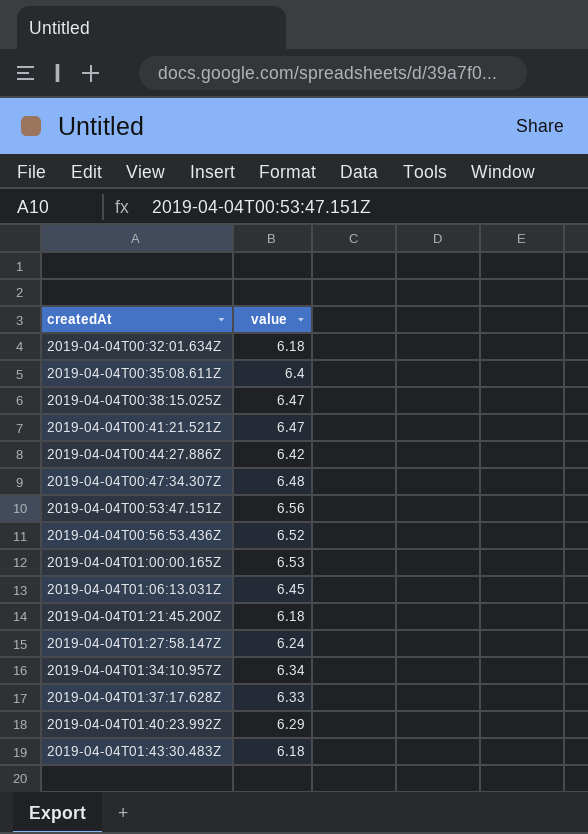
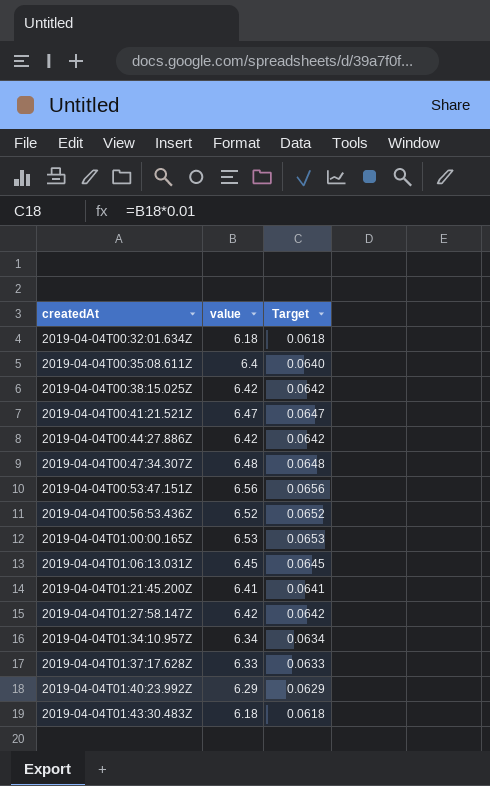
column Target | formula: none -> [value] * 0.01
2019-04-04T00:38:15.025Z | value: 6.47 -> 6.42
2019-04-04T01:21:45.200Z | value: 6.18 -> 6.41
2019-04-04T01:27:58.147Z | value: 6.24 -> 6.42

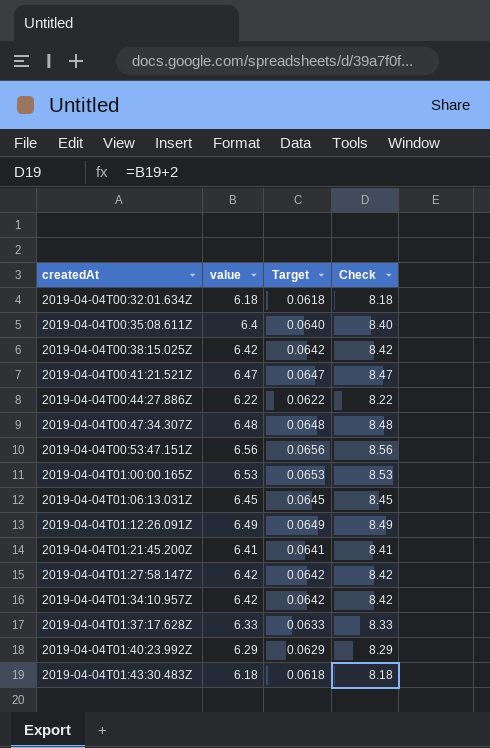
column Check | formula: none -> [value] + 2
row 2019-04-04T00:56:53.436Z: 6.52 | 0.0652 -> none
2019-04-04T00:44:27.886Z | value: 6.42 -> 6.22
2019-04-04T00:44:27.886Z | Target: 0.0642 -> 0.0622
row 2019-04-04T01:12:26.091Z: none -> 6.49 | 0.0649 | 8.49
2019-04-04T01:34:10.957Z | value: 6.34 -> 6.42
2019-04-04T01:34:10.957Z | Target: 0.0634 -> 0.0642

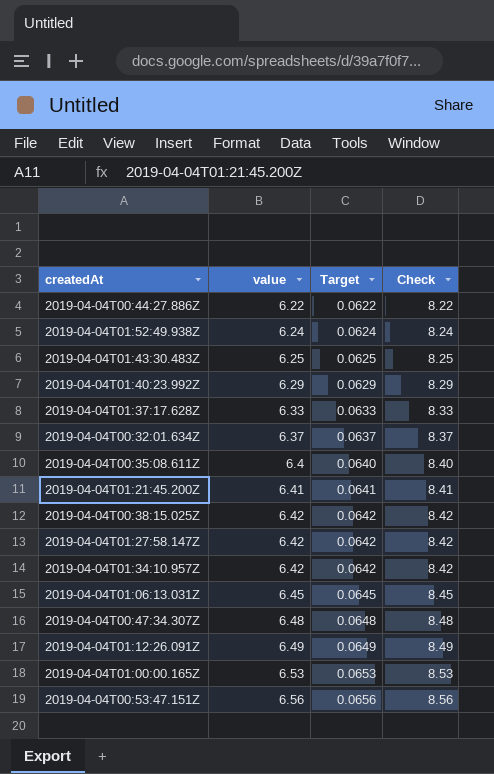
row order: createdAt ascending -> value ascending
row 2019-04-04T00:41:21.521Z: 6.47 | 0.0647 | 8.47 -> none
row 2019-04-04T01:52:49.938Z: none -> 6.24 | 0.0624 | 8.24
2019-04-04T01:43:30.483Z | value: 6.18 -> 6.25
2019-04-04T01:43:30.483Z | Target: 0.0618 -> 0.0625
2019-04-04T01:43:30.483Z | Check: 8.18 -> 8.25
2019-04-04T00:32:01.634Z | value: 6.18 -> 6.37
2019-04-04T00:32:01.634Z | Target: 0.0618 -> 0.0637
2019-04-04T00:32:01.634Z | Check: 8.18 -> 8.37

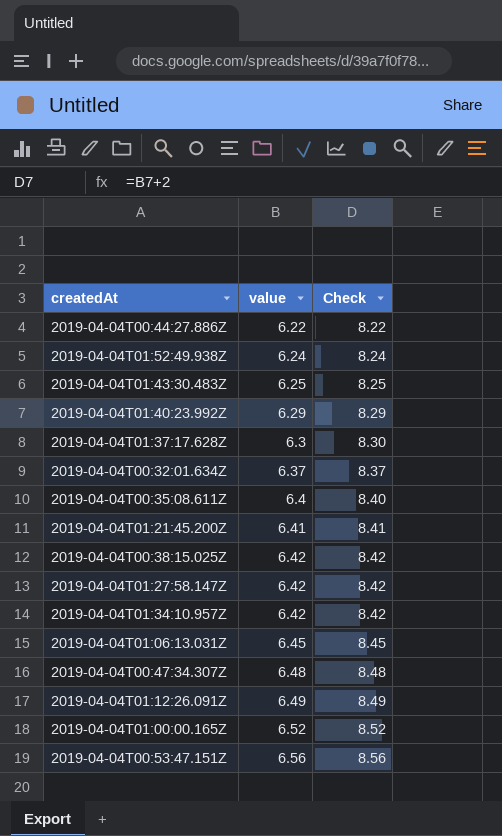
column Target | formula: [value] * 0.01 -> none
2019-04-04T01:37:17.628Z | value: 6.33 -> 6.3
2019-04-04T01:37:17.628Z | Check: 8.33 -> 8.30
2019-04-04T01:00:00.165Z | value: 6.53 -> 6.52
2019-04-04T01:00:00.165Z | Check: 8.53 -> 8.52

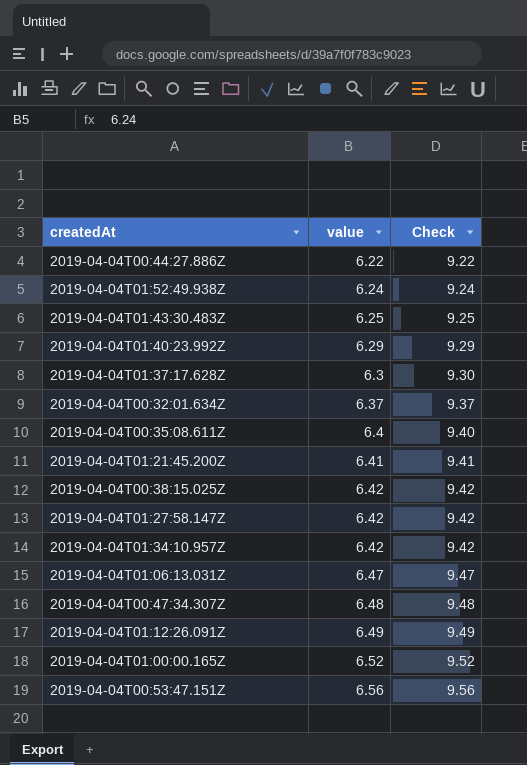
column Check | formula: [value] + 2 -> [value] + 3
2019-04-04T01:06:13.031Z | value: 6.45 -> 6.47

